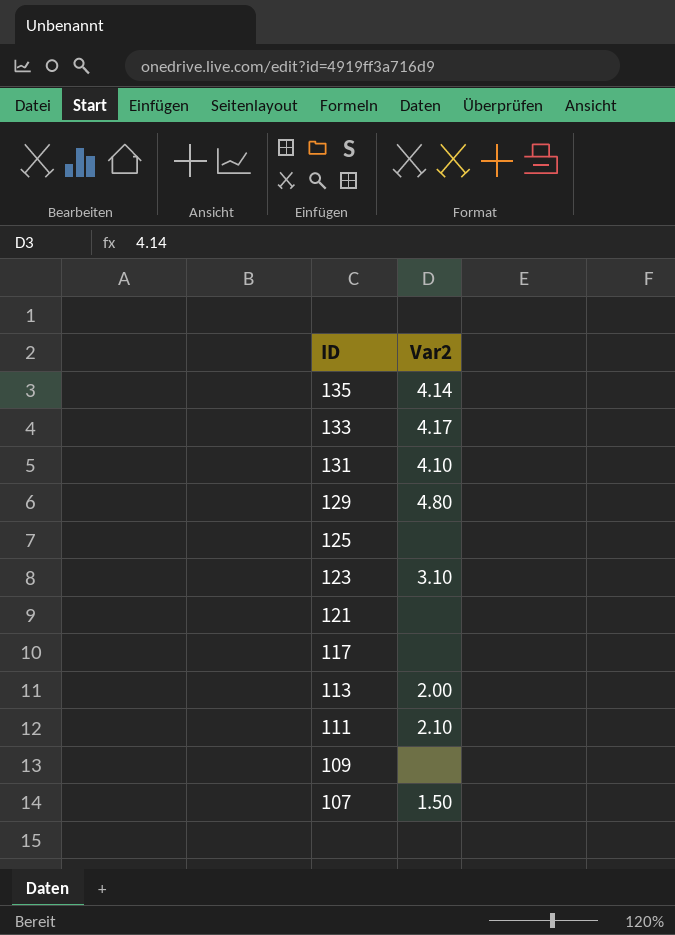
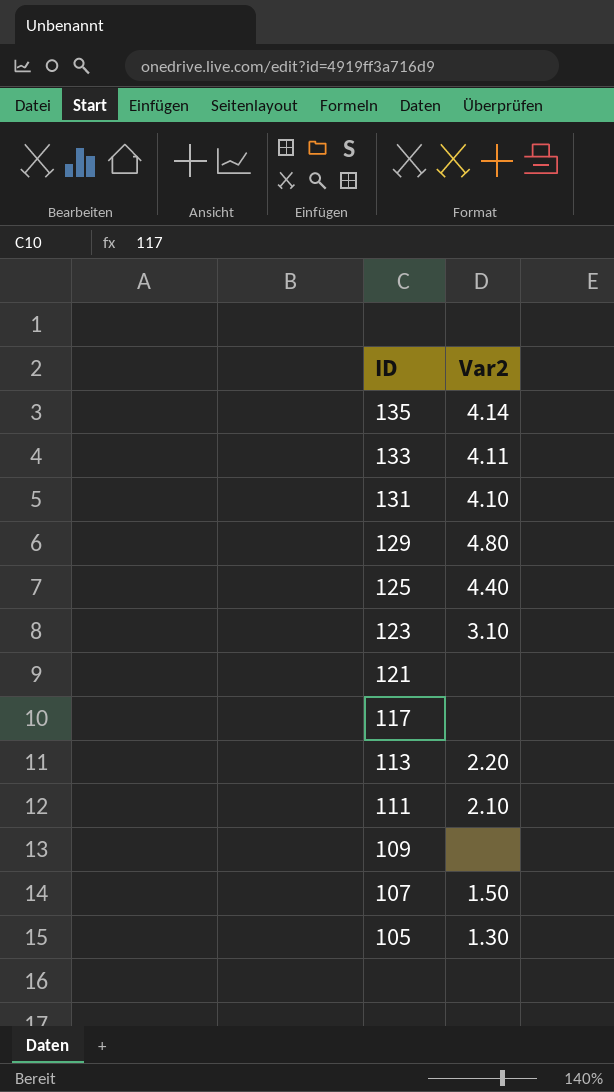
133 | Var2: 4.17 -> 4.11
125 | Var2: none -> 4.40
113 | Var2: 2.00 -> 2.20
row 105: none -> 1.30

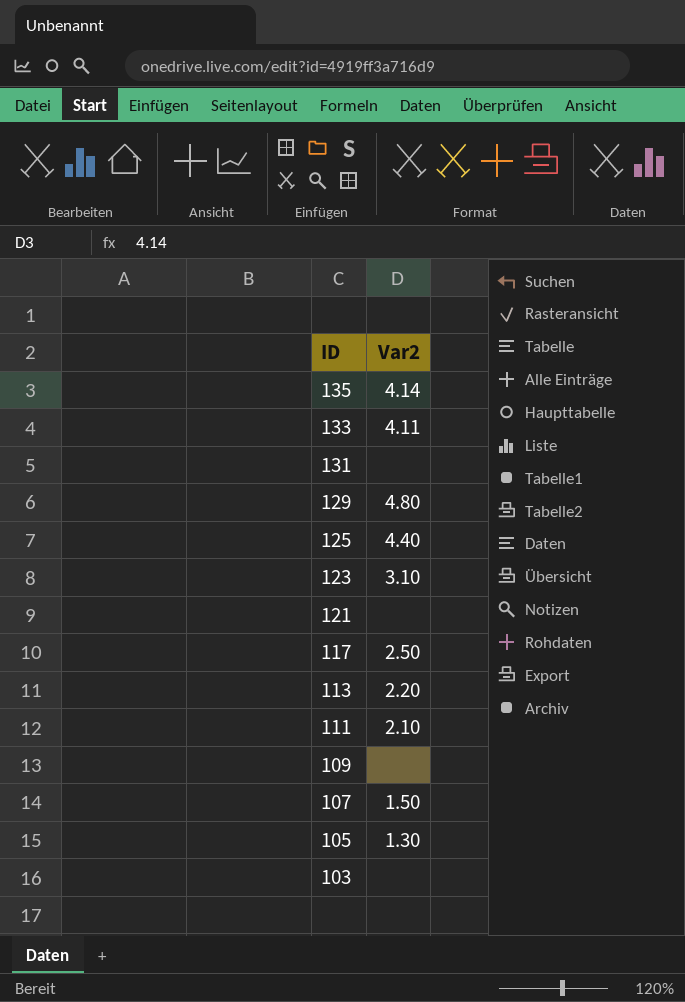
131 | Var2: 4.10 -> none
117 | Var2: none -> 2.50
row 103: none -> none

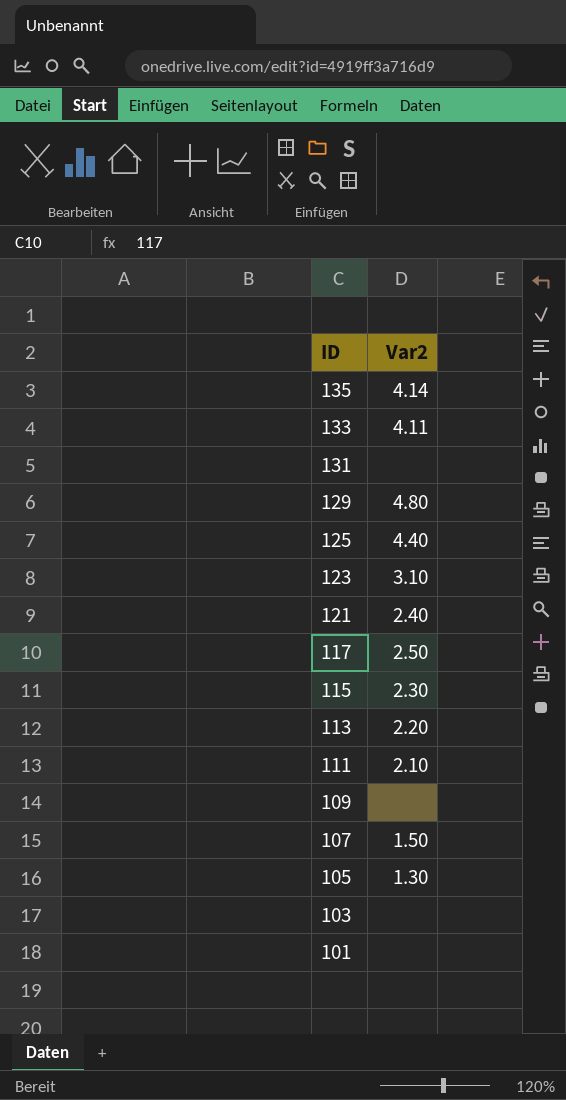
121 | Var2: none -> 2.40
row 115: none -> 2.30
row 101: none -> none

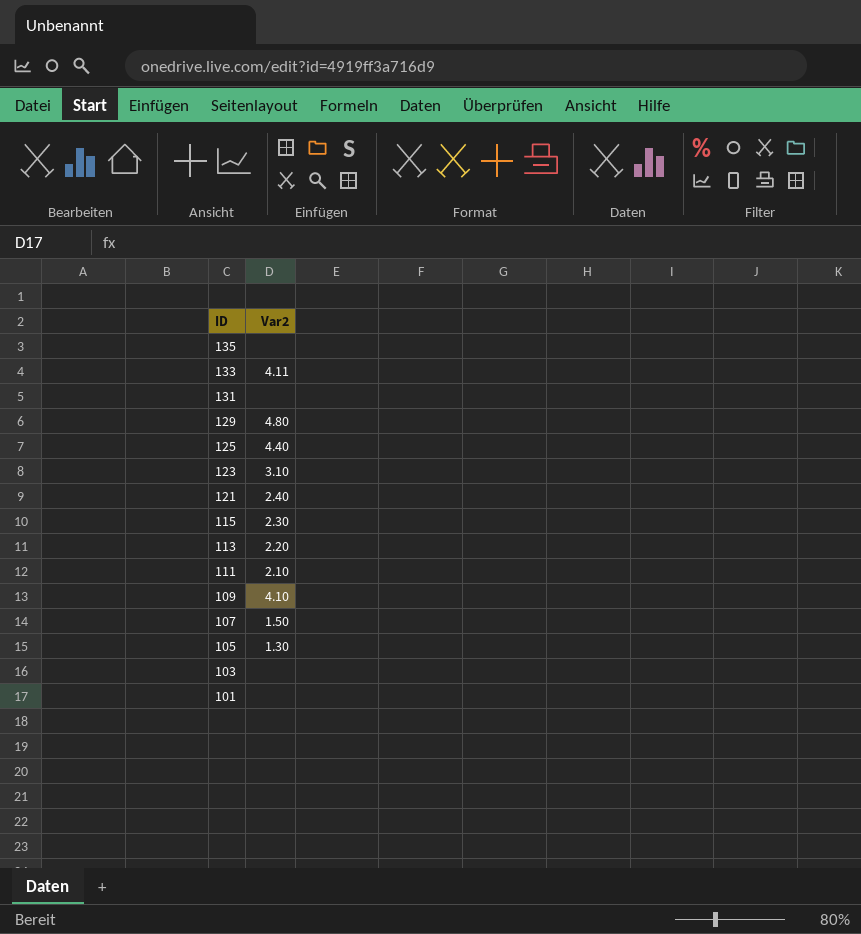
row 117: 2.50 -> none
135 | Var2: 4.14 -> none
109 | Var2: none -> 4.10

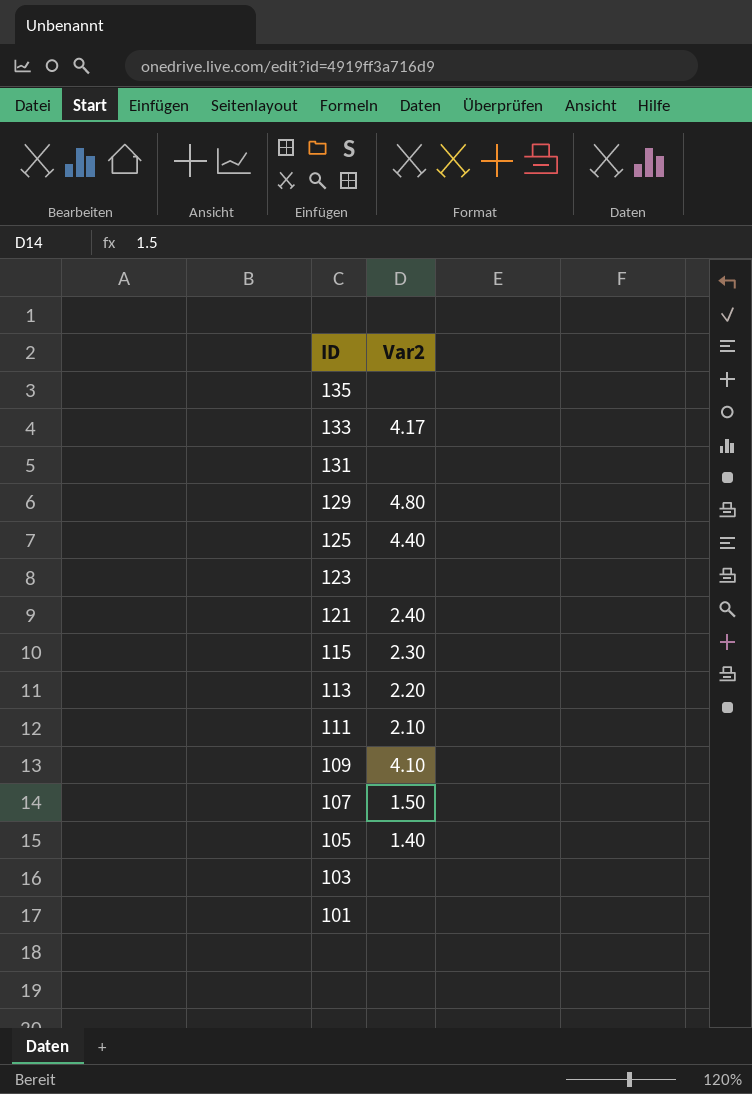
133 | Var2: 4.11 -> 4.17
123 | Var2: 3.10 -> none
105 | Var2: 1.30 -> 1.40

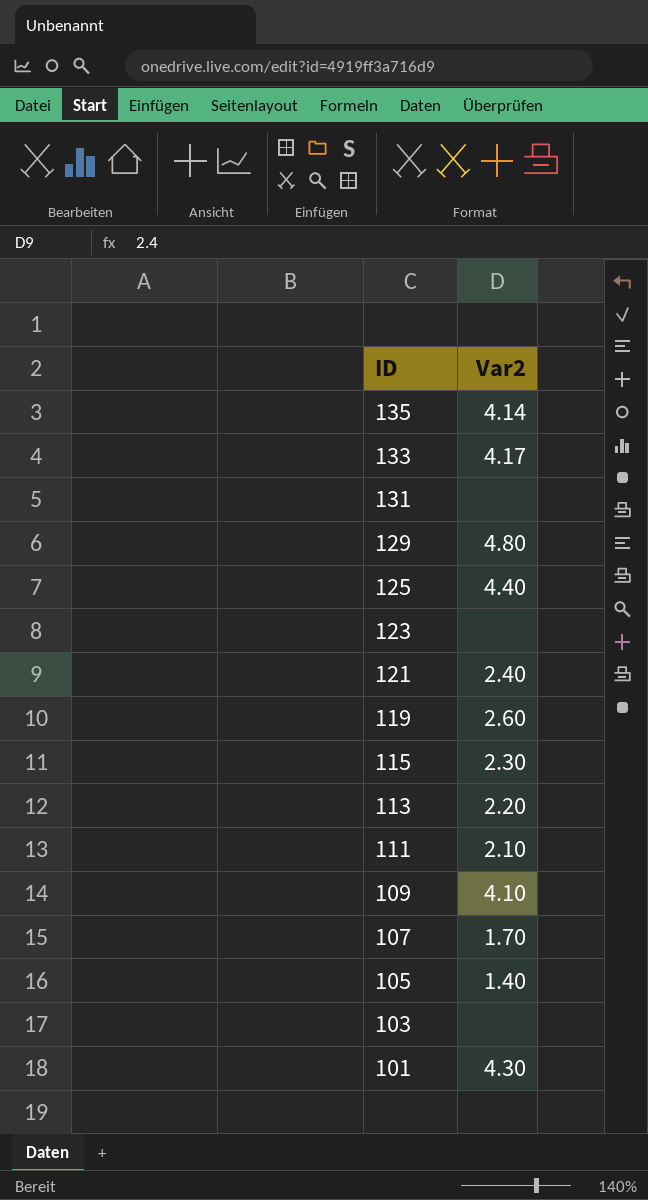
135 | Var2: none -> 4.14
row 119: none -> 2.60
107 | Var2: 1.50 -> 1.70
101 | Var2: none -> 4.30

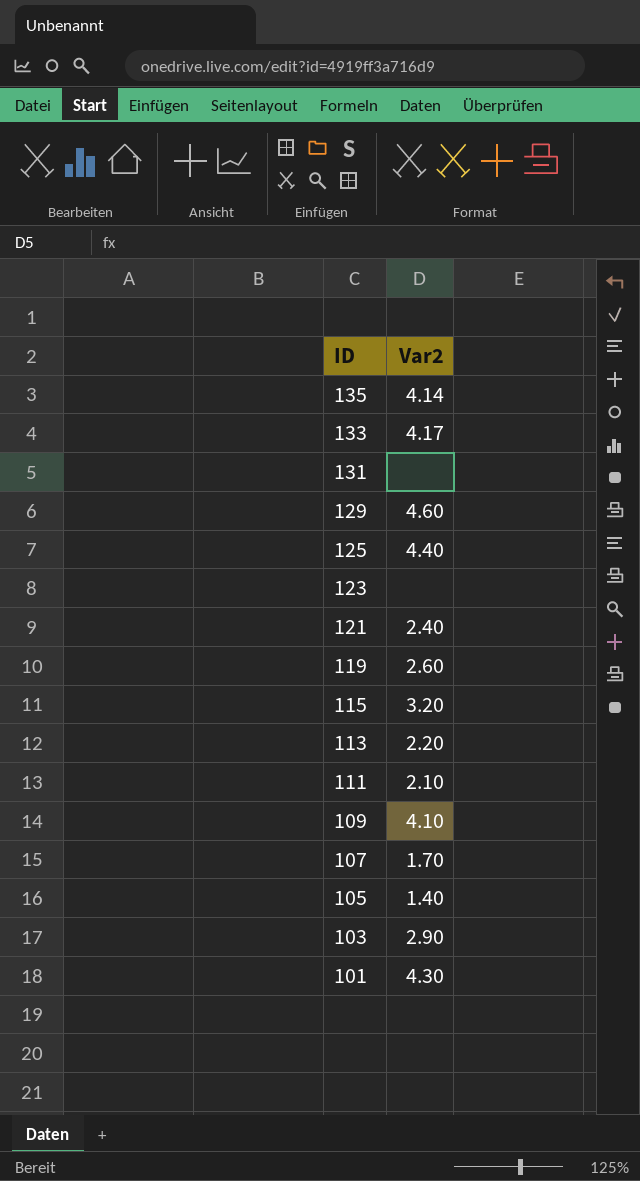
129 | Var2: 4.80 -> 4.60
115 | Var2: 2.30 -> 3.20
103 | Var2: none -> 2.90

